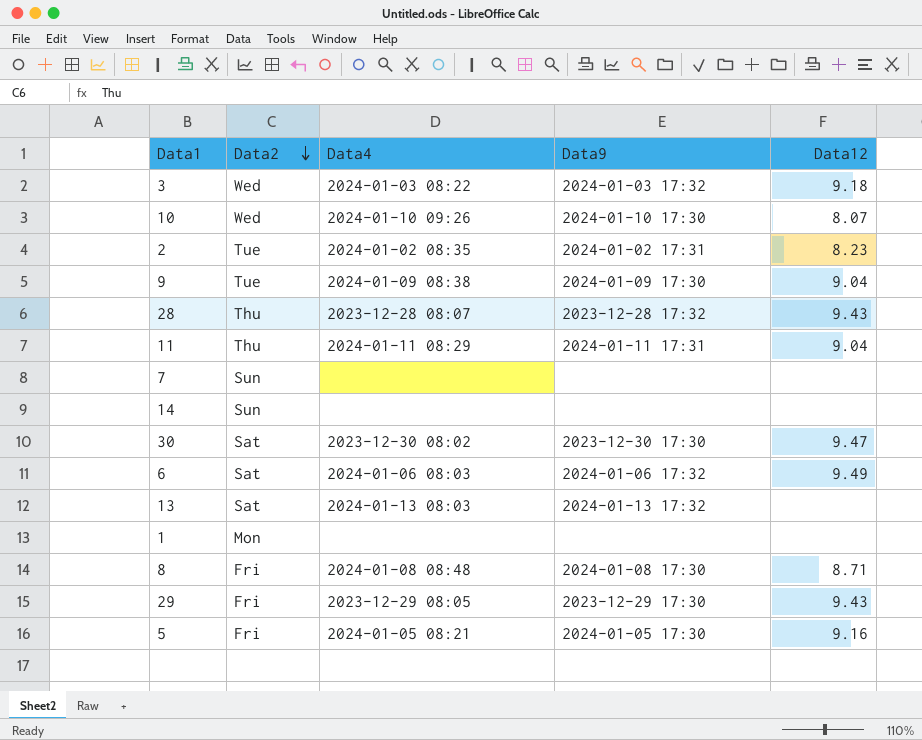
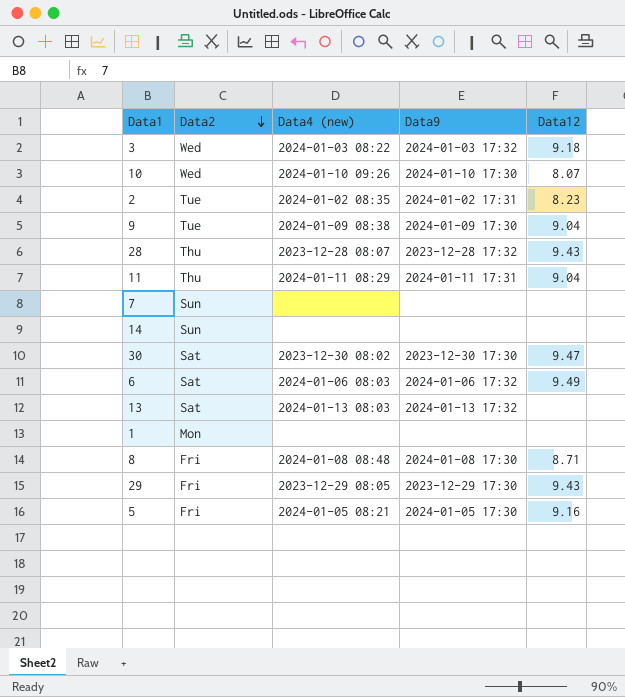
column name: Data4 -> Data4 (new)

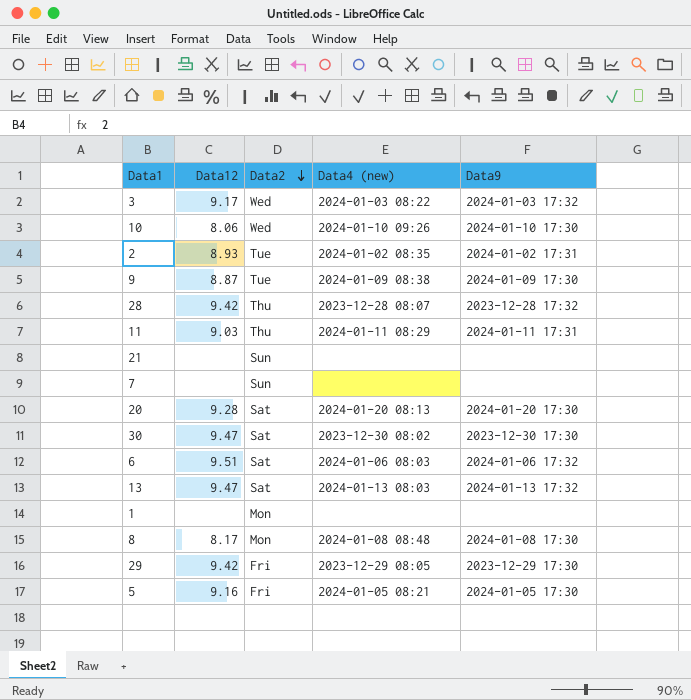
column Data12 | position: 5 -> 2
row 14: Sun | none | none | none -> none
3 | Data12: 9.18 -> 9.17
10 | Data12: 8.07 -> 8.06
2 | Data12: 8.23 -> 8.93
9 | Data12: 9.04 -> 8.87
28 | Data12: 9.43 -> 9.42
11 | Data12: 9.04 -> 9.03
row 21: none -> none | Sun | none | none
row 20: none -> 9.28 | Sat | 2024-01-20 08:13 | 2024-01-20 17:30
6 | Data12: 9.49 -> 9.51
13 | Data12: none -> 9.47
8 | Data12: 8.71 -> 8.17
8 | Data2: Fri -> Mon
29 | Data12: 9.43 -> 9.42

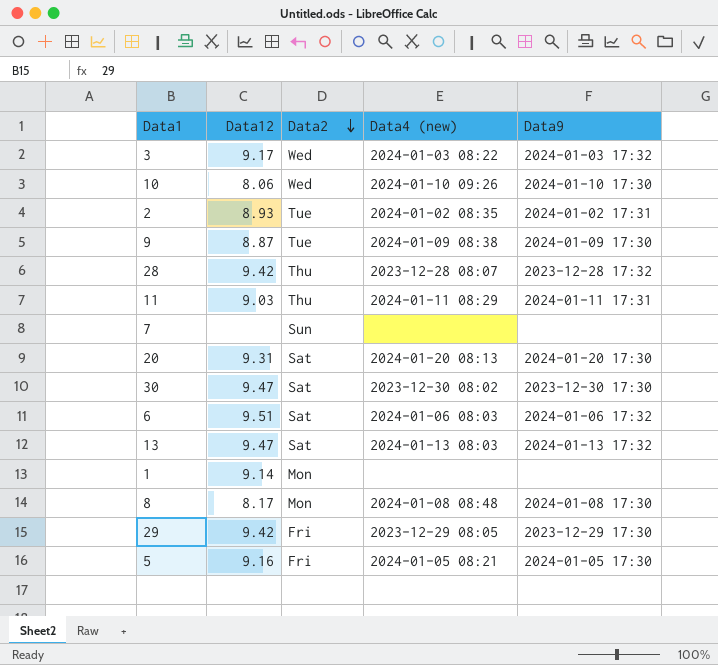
row 21: none | Sun | none | none -> none
20 | Data12: 9.28 -> 9.31
1 | Data12: none -> 9.14

